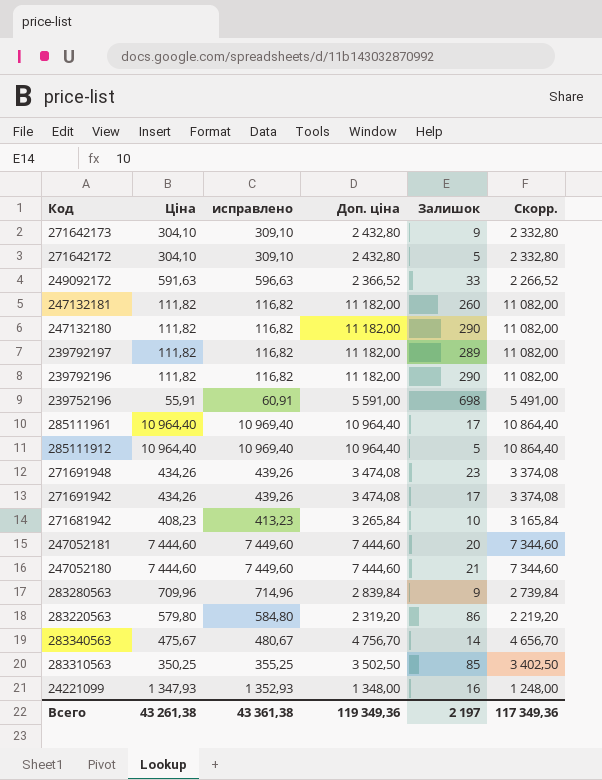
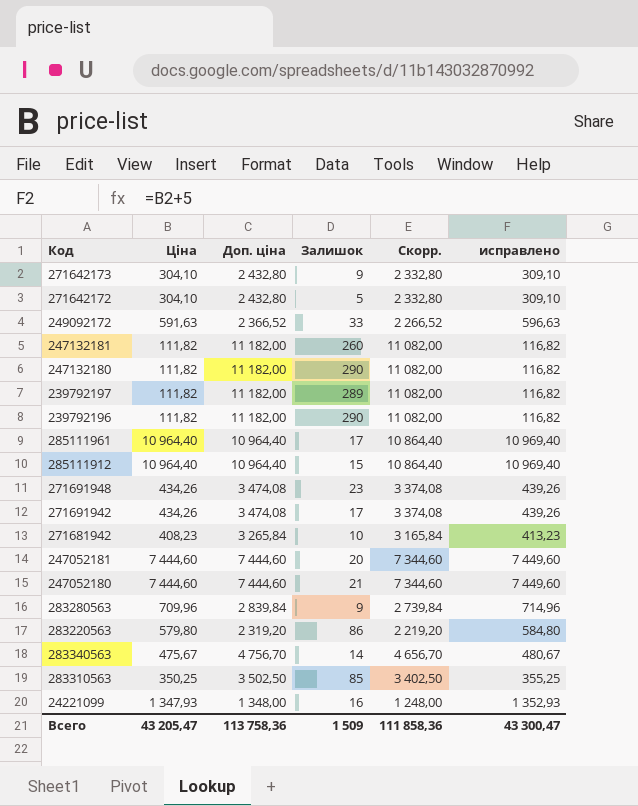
column исправлено | position: 3 -> 6
row 239752196: 55,91 | 60,91 | 5 591,00 | 698 | 5 491,00 -> none
285111912 | Залишок: 5 -> 15
Всего | Ціна: 43 261,38 -> 43 205,47
Всего | Доп. ціна: 119 349,36 -> 113 758,36
Всего | Залишок: 2 197 -> 1 509
Всего | Скорр.: 117 349,36 -> 111 858,36
Всего | исправлено: 43 361,38 -> 43 300,47

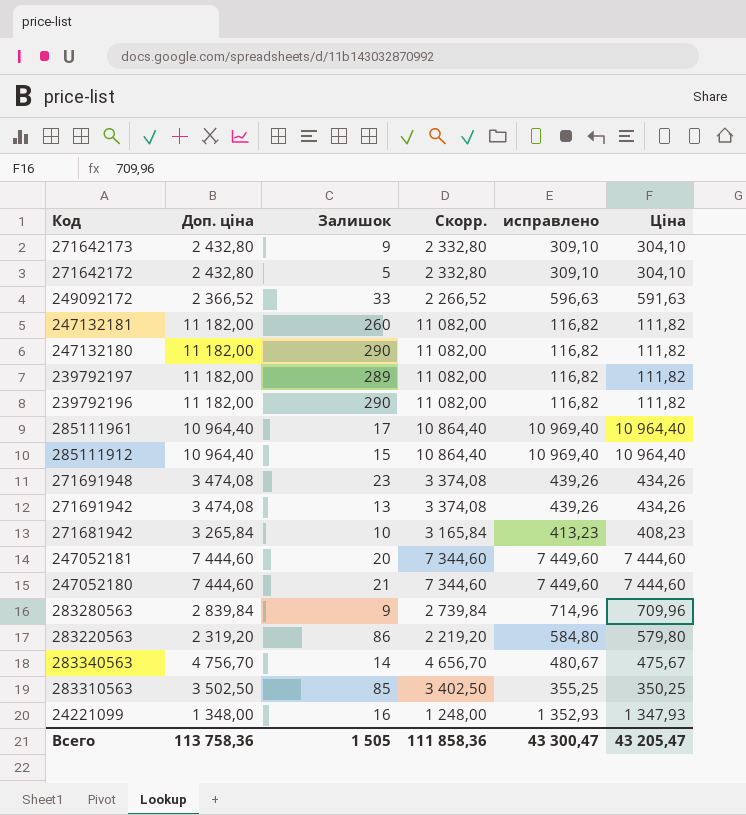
column Ціна | position: 2 -> 6
271691942 | Залишок: 17 -> 13
Всего | Залишок: 1 509 -> 1 505

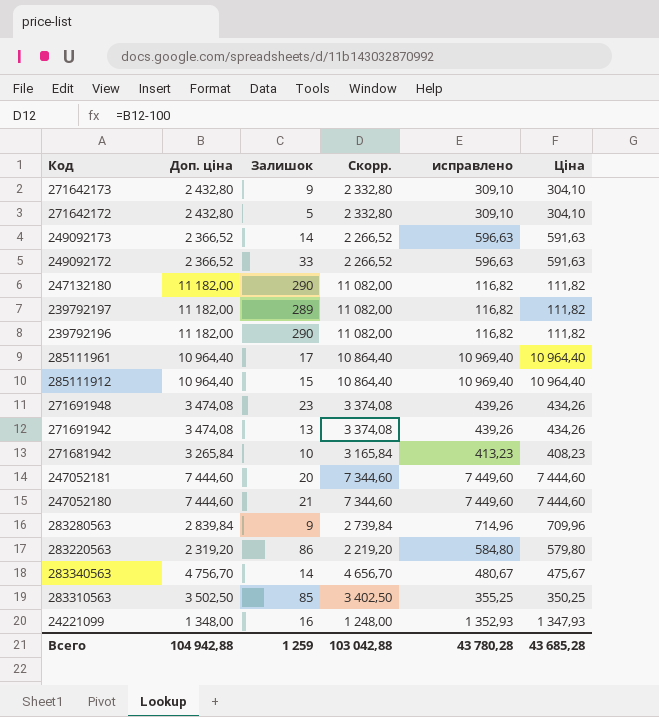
row 247132181: 11 182,00 | 260 | 11 082,00 | 116,82 | 111,82 -> none
row 249092173: none -> 2 366,52 | 14 | 2 266,52 | 596,63 | 591,63
Всего | Доп. ціна: 113 758,36 -> 104 942,88
Всего | Залишок: 1 505 -> 1 259
Всего | Скорр.: 111 858,36 -> 103 042,88
Всего | исправлено: 43 300,47 -> 43 780,28
Всего | Ціна: 43 205,47 -> 43 685,28

